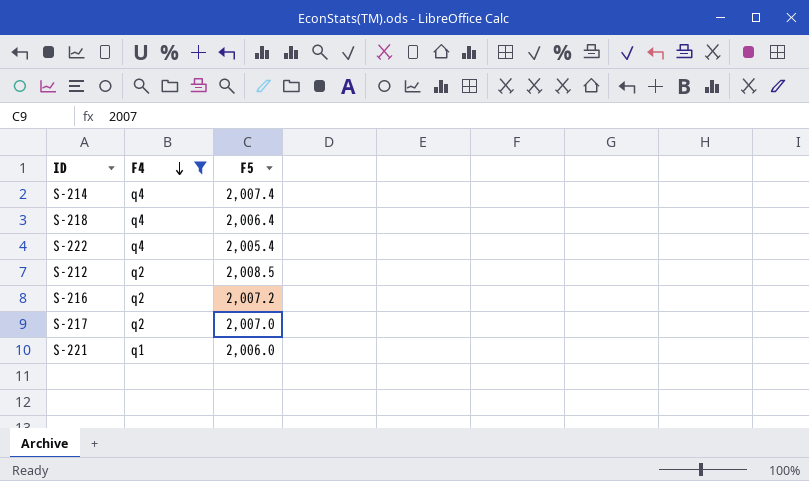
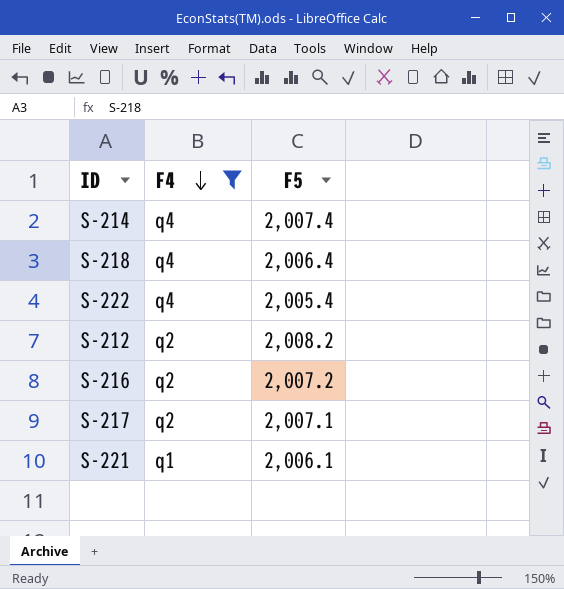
S-212 | F5: 2,008.5 -> 2,008.2
S-217 | F5: 2,007.0 -> 2,007.1
S-221 | F5: 2,006.0 -> 2,006.1

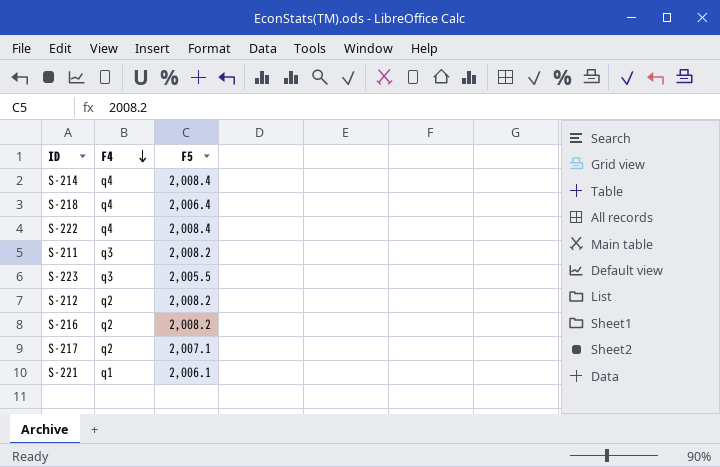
filter: F4 != q3 -> none
S-214 | F5: 2,007.4 -> 2,008.4
S-222 | F5: 2,005.4 -> 2,008.4
S-216 | F5: 2,007.2 -> 2,008.2

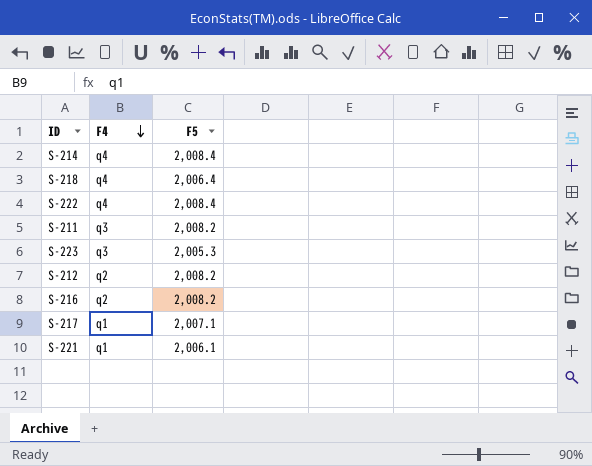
S-223 | F5: 2,005.5 -> 2,005.3
S-217 | F4: q2 -> q1

